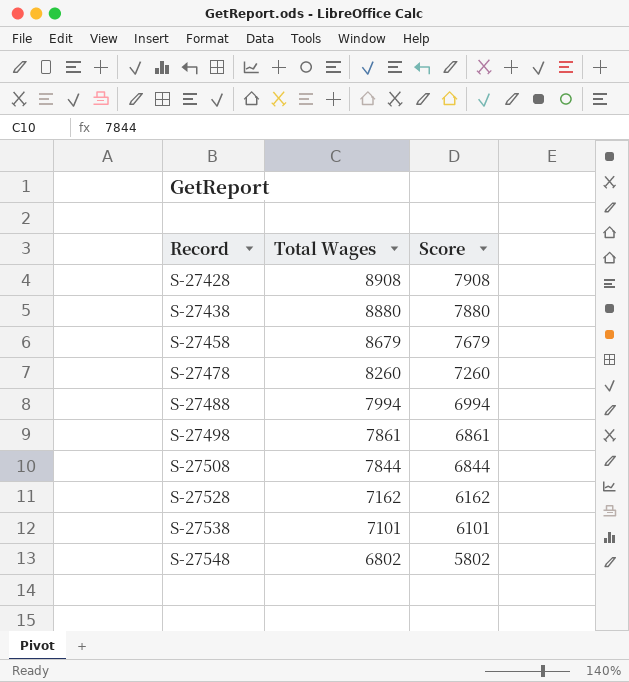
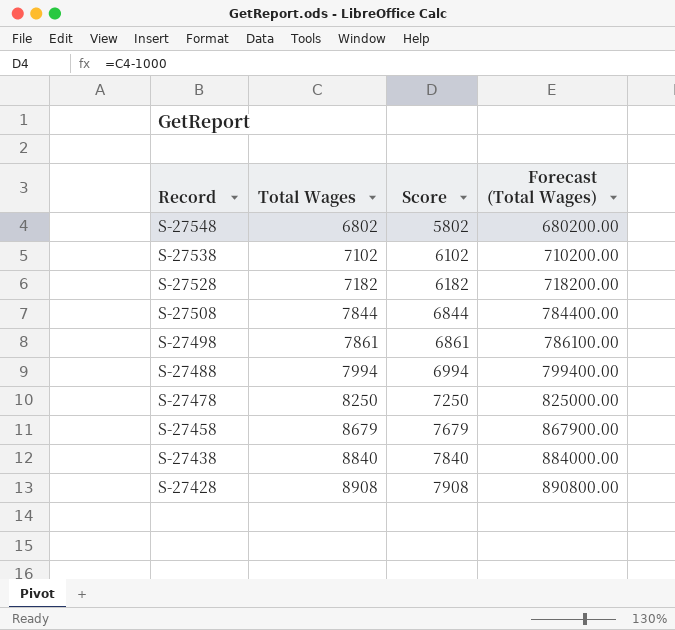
row order: Record ascending -> Record descending
column Forecast (Total Wages) | formula: none -> [Total Wages] * 100
S-27538 | Total Wages: 7101 -> 7102
S-27538 | Score: 6101 -> 6102
S-27528 | Total Wages: 7162 -> 7182
S-27528 | Score: 6162 -> 6182
S-27478 | Total Wages: 8260 -> 8250
S-27478 | Score: 7260 -> 7250
S-27438 | Total Wages: 8880 -> 8840
S-27438 | Score: 7880 -> 7840

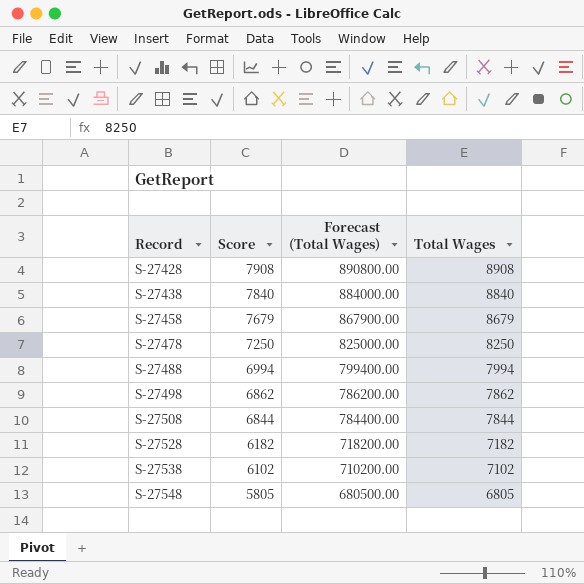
row order: Record descending -> Record ascending
column Total Wages | position: 2 -> 4
S-27498 | Score: 6861 -> 6862
S-27498 | Forecast (Total Wages): 786100.00 -> 786200.00
S-27498 | Total Wages: 7861 -> 7862
S-27548 | Score: 5802 -> 5805
S-27548 | Forecast (Total Wages): 680200.00 -> 680500.00
S-27548 | Total Wages: 6802 -> 6805

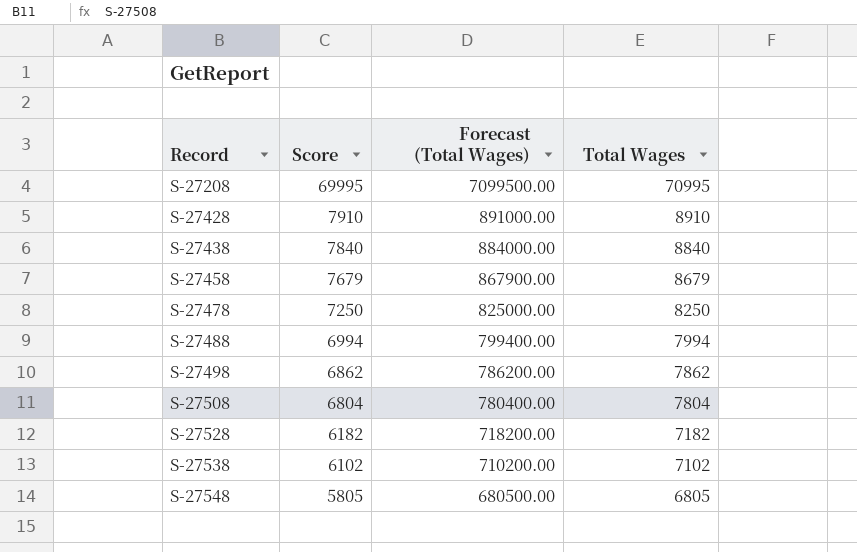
row S-27208: none -> 69995 | 7099500.00 | 70995
S-27428 | Score: 7908 -> 7910
S-27428 | Forecast (Total Wages): 890800.00 -> 891000.00
S-27428 | Total Wages: 8908 -> 8910
S-27508 | Score: 6844 -> 6804
S-27508 | Forecast (Total Wages): 784400.00 -> 780400.00
S-27508 | Total Wages: 7844 -> 7804

